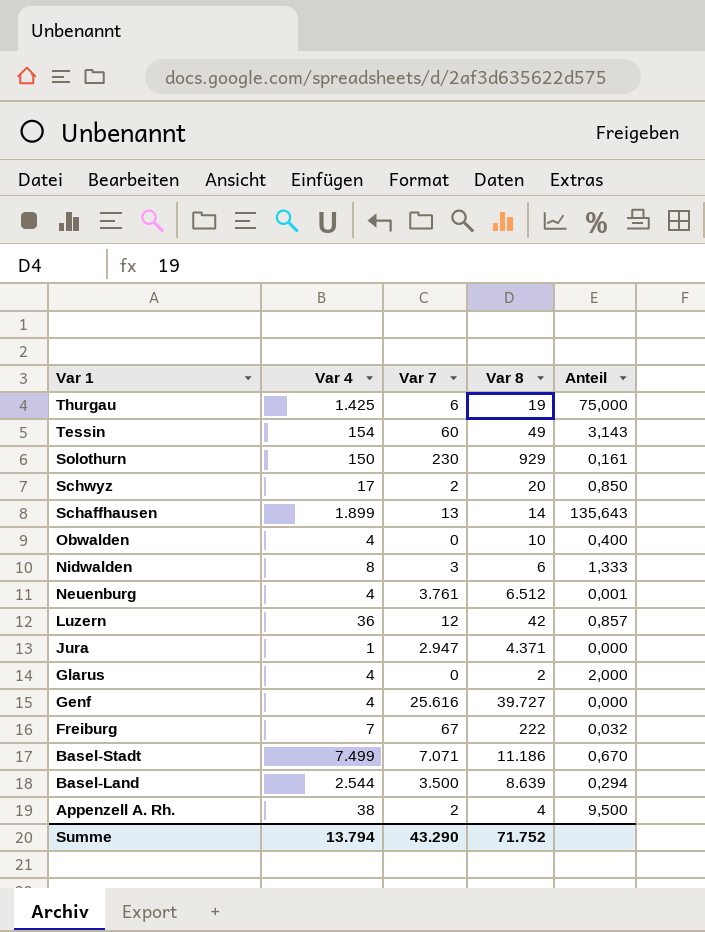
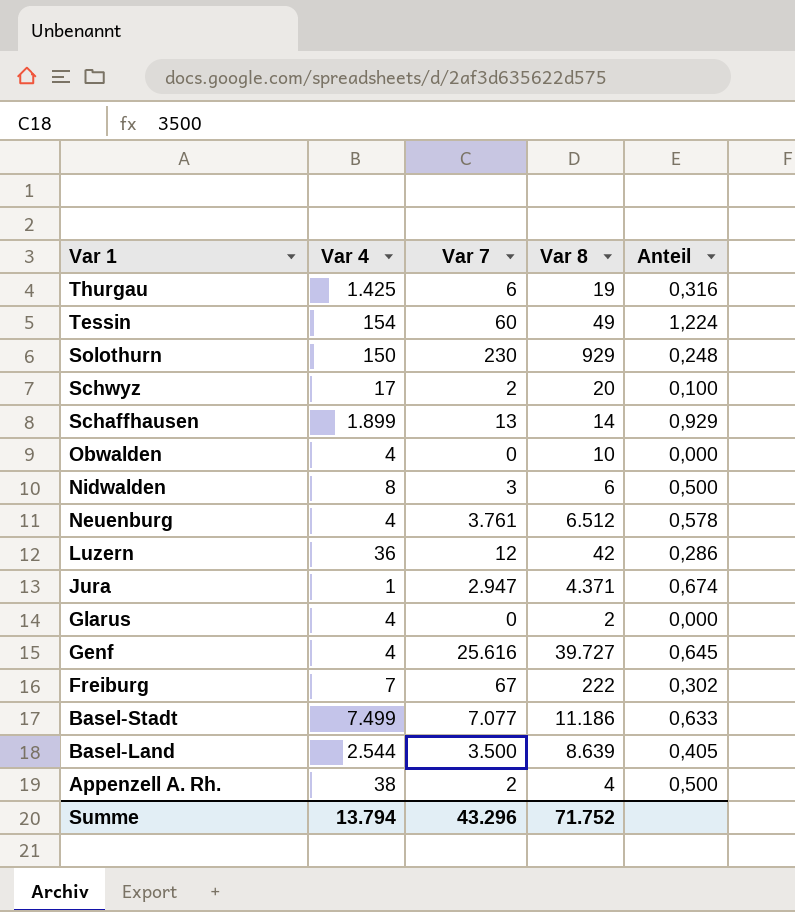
column Anteil | formula: [Var 4] / [Var 8] -> [Var 7] / [Var 8]
Basel-Stadt | Var 7: 7.071 -> 7.077
Summe | Var 7: 43.290 -> 43.296

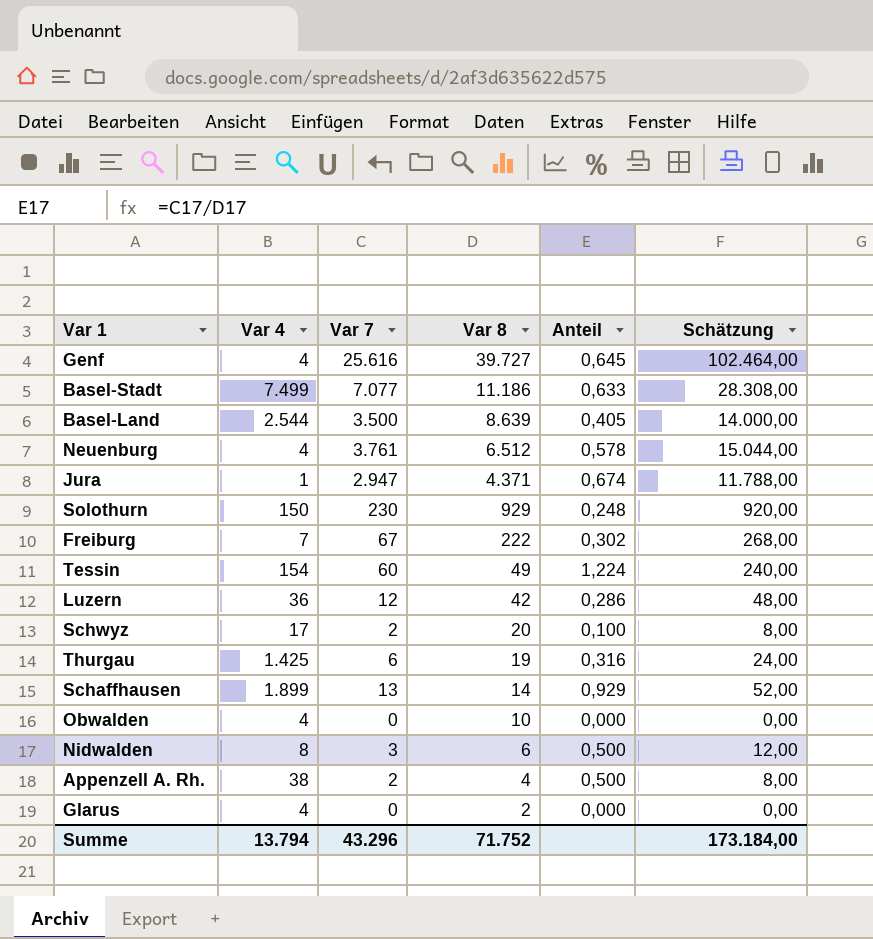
row order: Var 1 descending -> Var 8 descending
column Schätzung | formula: none -> [Var 7] * 4

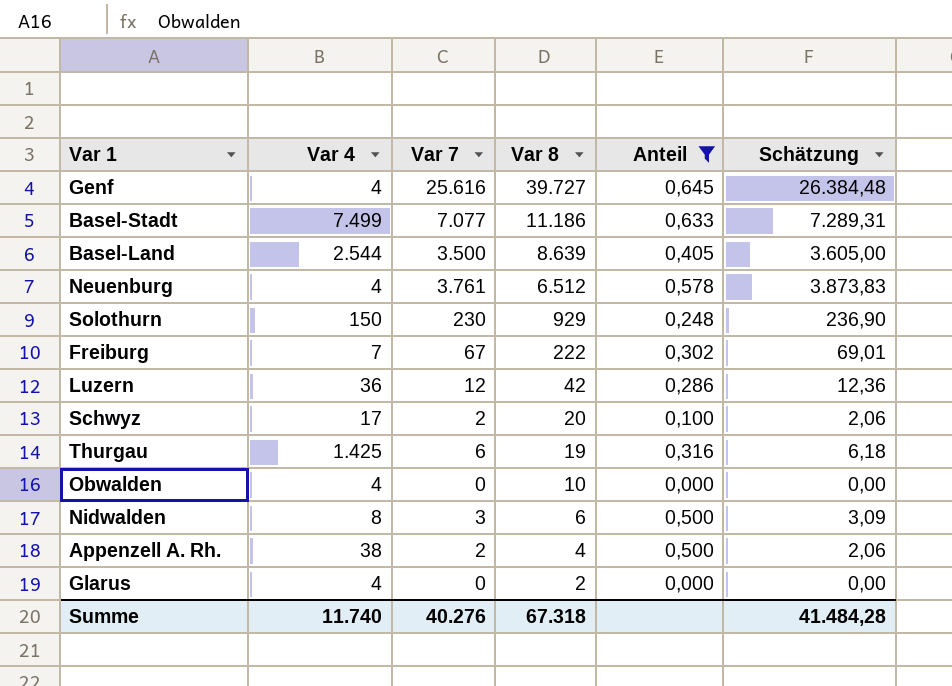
filter: none -> Anteil <= 0,645
column Schätzung | formula: [Var 7] * 4 -> [Var 7] * 1,03
Summe | Var 4: 13.794 -> 11.740
Summe | Var 7: 43.296 -> 40.276
Summe | Var 8: 71.752 -> 67.318
Summe | Schätzung: 173.184,00 -> 41.484,28

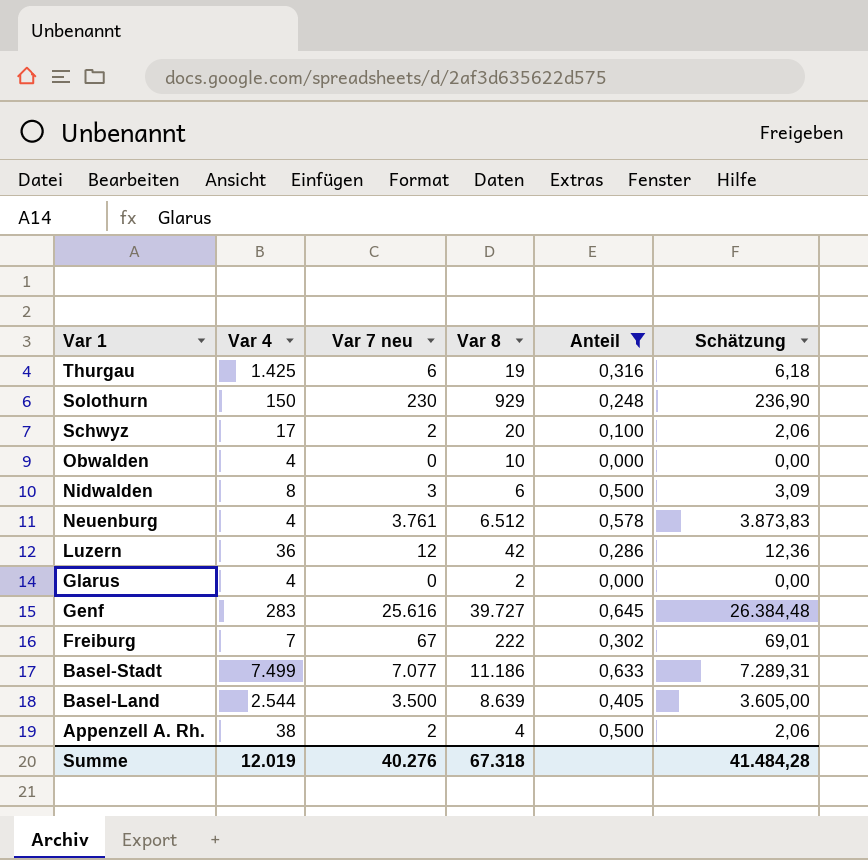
row order: Var 8 descending -> Var 1 descending
column name: Var 7 -> Var 7 neu
Genf | Var 4: 4 -> 283
Summe | Var 4: 11.740 -> 12.019

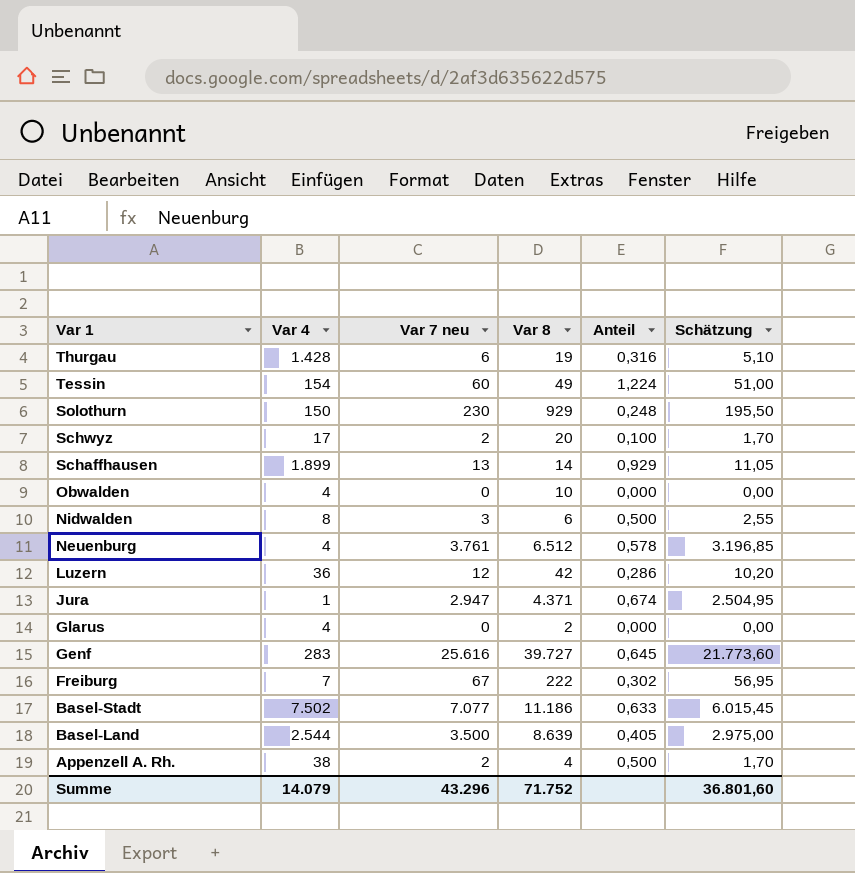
filter: Anteil <= 0,645 -> none
column Schätzung | formula: [Var 7 neu] * 1,03 -> [Var 7 neu] * 0,85
Thurgau | Var 4: 1.425 -> 1.428
Basel-Stadt | Var 4: 7.499 -> 7.502
Summe | Var 4: 12.019 -> 14.079
Summe | Var 7 neu: 40.276 -> 43.296
Summe | Var 8: 67.318 -> 71.752
Summe | Schätzung: 41.484,28 -> 36.801,60

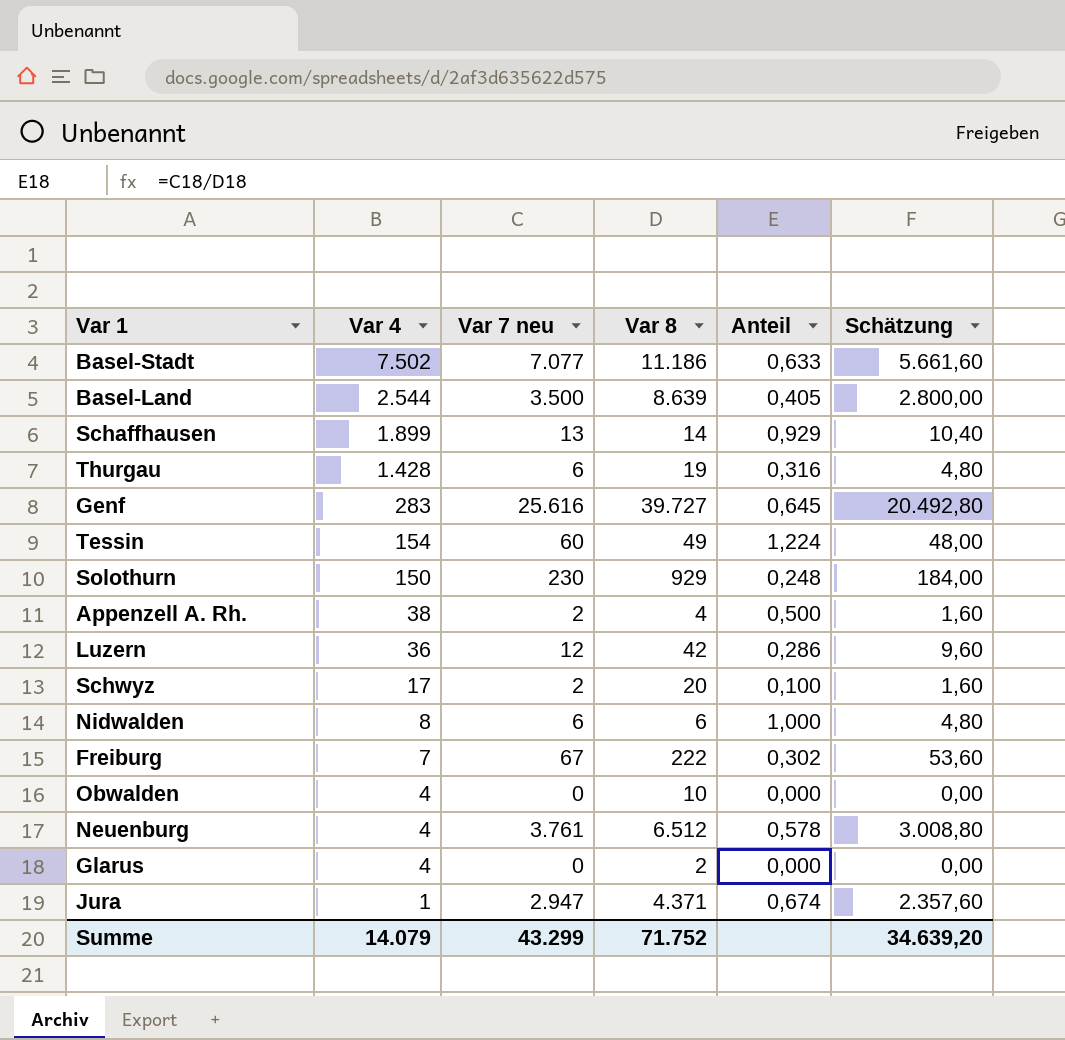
row order: Var 1 descending -> Var 4 descending
column Schätzung | formula: [Var 7 neu] * 0,85 -> [Var 7 neu] * 0,8
Nidwalden | Var 7 neu: 3 -> 6
Nidwalden | Anteil: 0,500 -> 1,000
Summe | Var 7 neu: 43.296 -> 43.299
Summe | Schätzung: 36.801,60 -> 34.639,20

